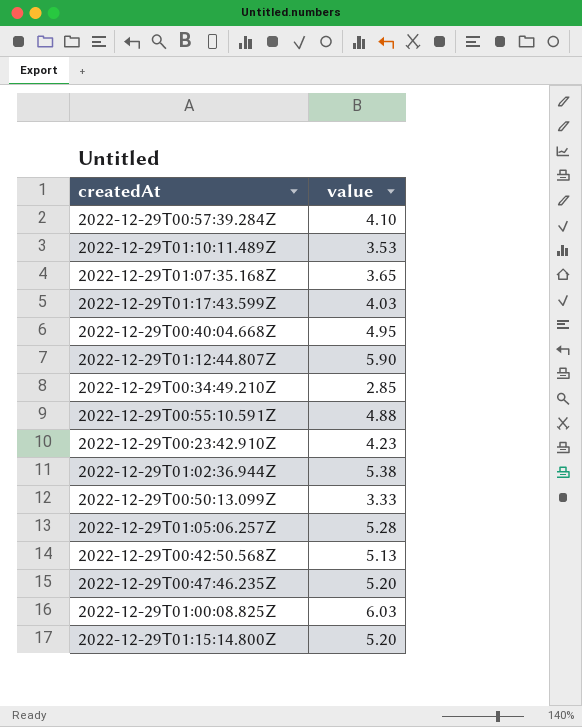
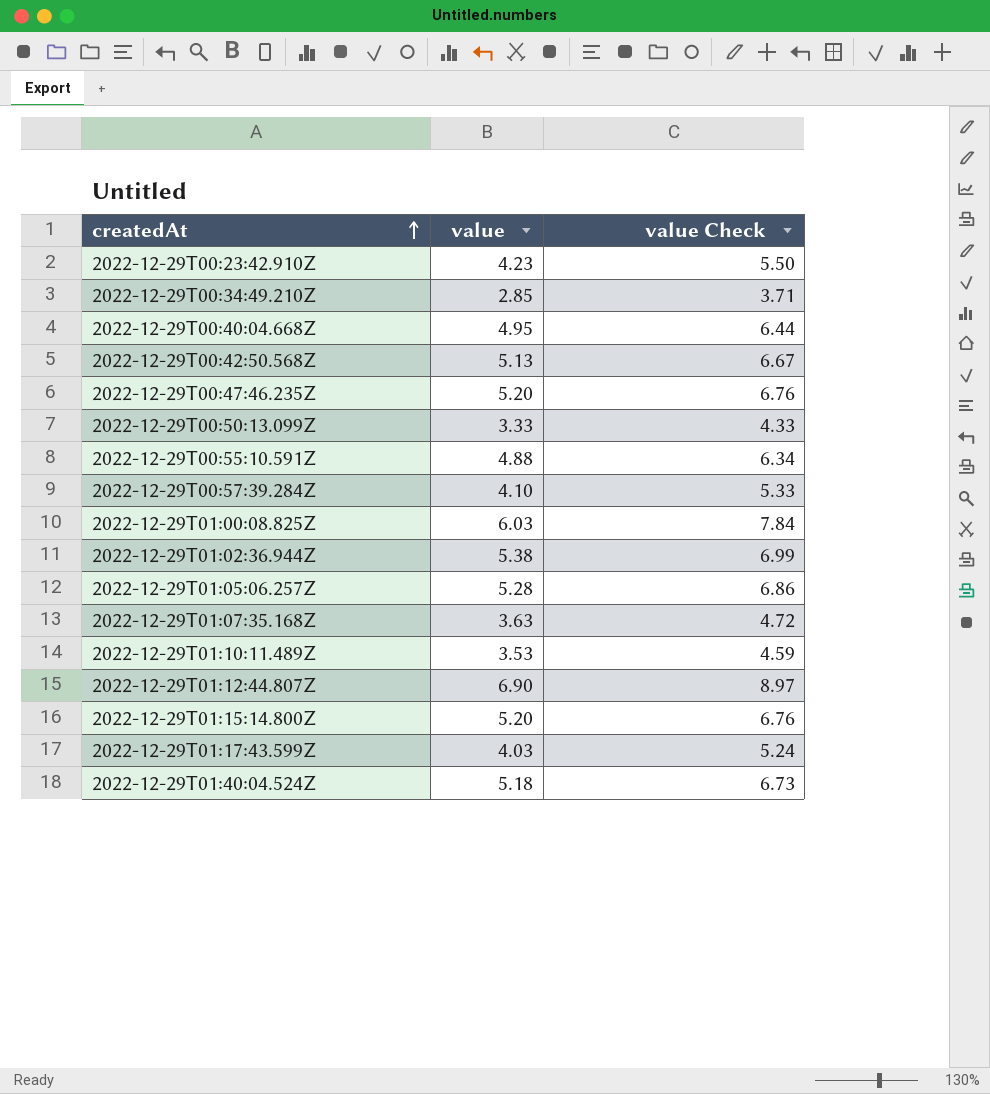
row order: none -> createdAt ascending
column value Check | formula: none -> [value] * 1.3
2022-12-29T01:07:35.168Z | value: 3.65 -> 3.63
2022-12-29T01:12:44.807Z | value: 5.90 -> 6.90
row 2022-12-29T01:40:04.524Z: none -> 5.18 | 6.73

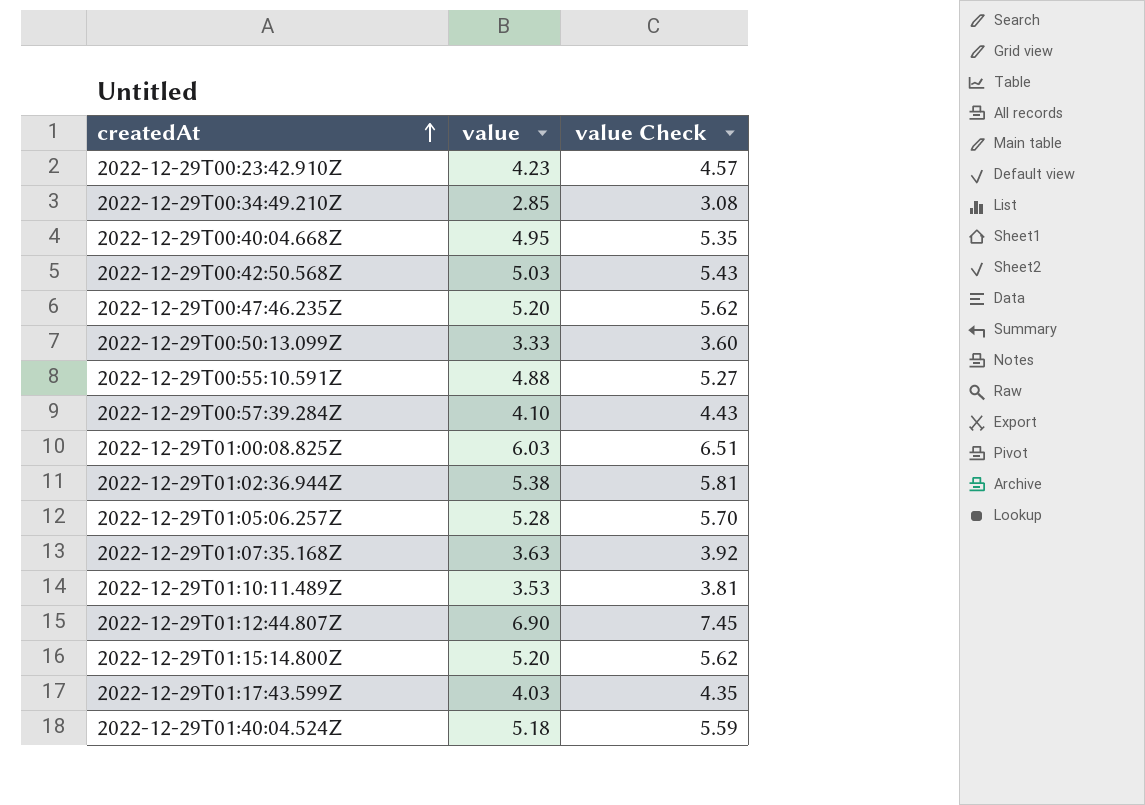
column value Check | formula: [value] * 1.3 -> [value] * 1.08
2022-12-29T00:42:50.568Z | value: 5.13 -> 5.03

